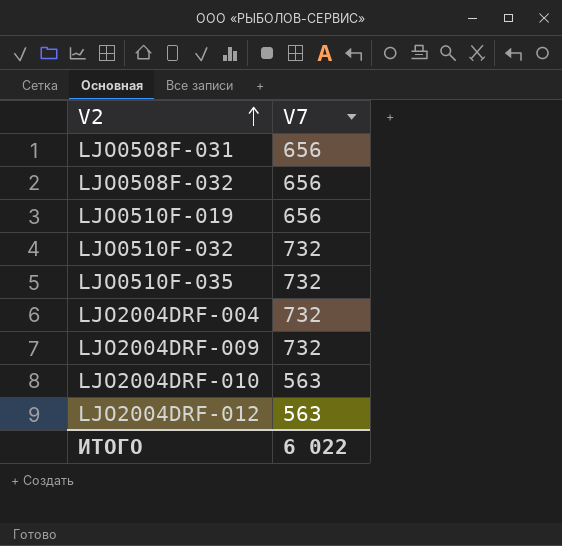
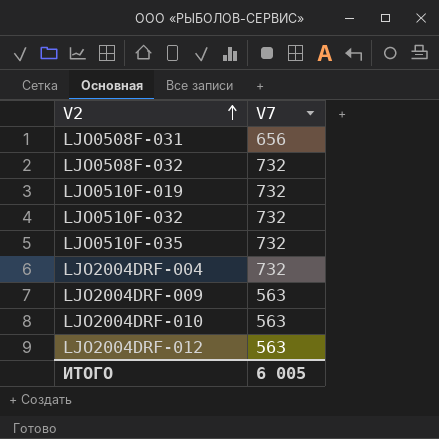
LJO0508F-032 | V7: 656 -> 732
LJO0510F-019 | V7: 656 -> 732
LJO2004DRF-009 | V7: 732 -> 563
ИТОГО | V7: 6 022 -> 6 005

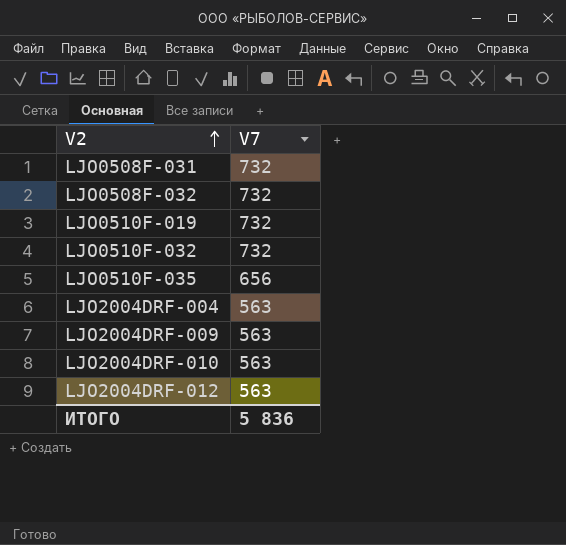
LJO0508F-031 | V7: 656 -> 732
LJO0510F-035 | V7: 732 -> 656
LJO2004DRF-004 | V7: 732 -> 563
ИТОГО | V7: 6 005 -> 5 836

